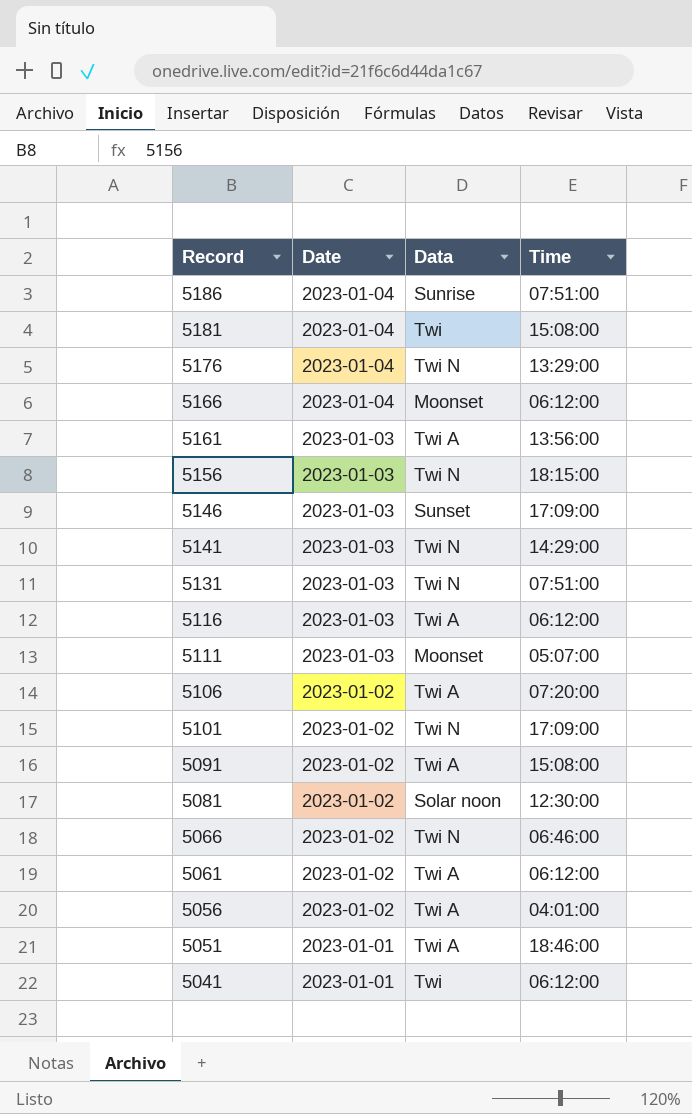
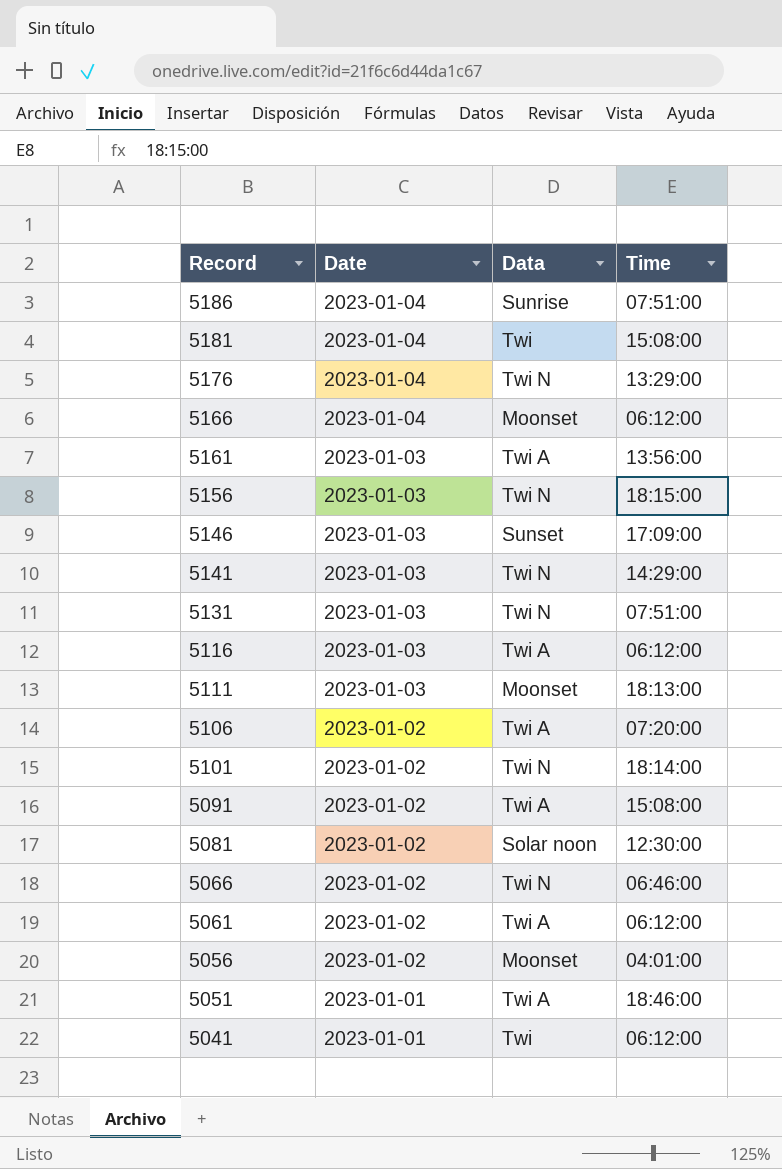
5111 | Time: 05:07:00 -> 18:13:00
5101 | Time: 17:09:00 -> 18:14:00
5056 | Data: Twi A -> Moonset

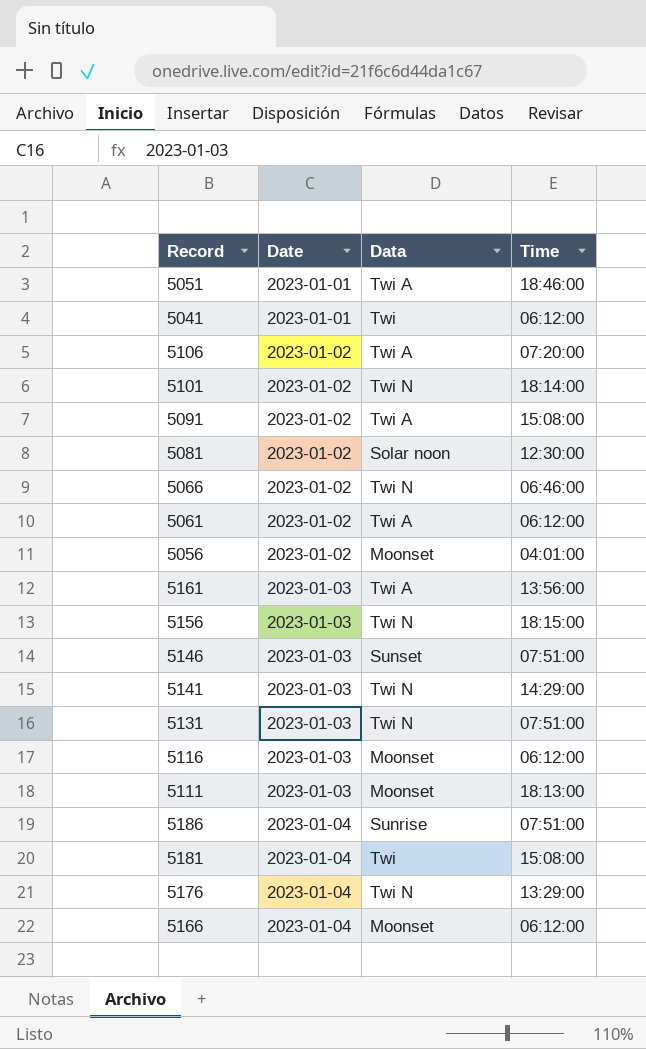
row order: Record descending -> Date ascending
5146 | Time: 17:09:00 -> 07:51:00
5116 | Data: Twi A -> Moonset

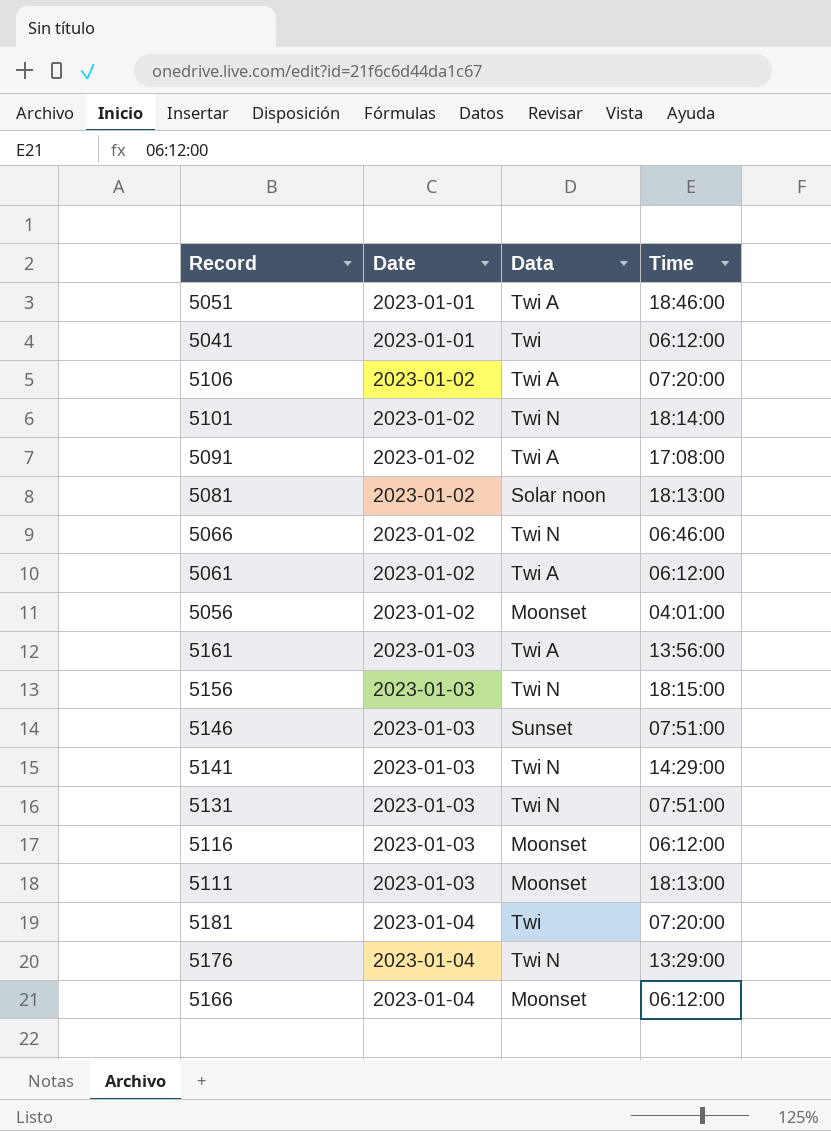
row 5186: 2023-01-04 | Sunrise | 07:51:00 -> none
5091 | Time: 15:08:00 -> 17:08:00
5081 | Time: 12:30:00 -> 18:13:00
5181 | Time: 15:08:00 -> 07:20:00

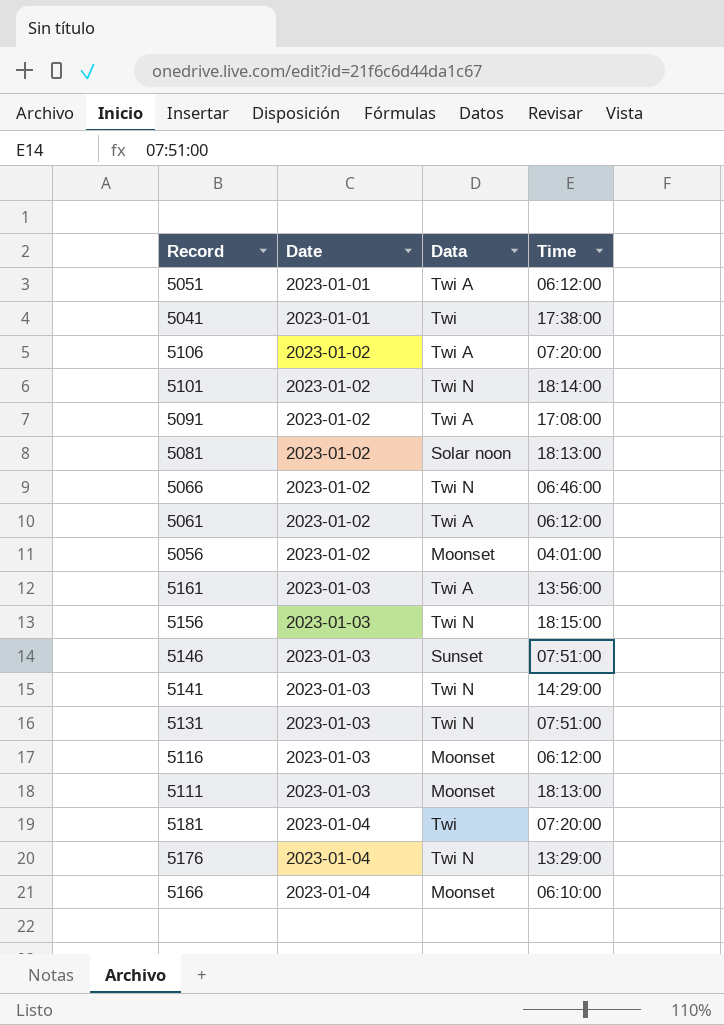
5051 | Time: 18:46:00 -> 06:12:00
5041 | Time: 06:12:00 -> 17:38:00
5166 | Time: 06:12:00 -> 06:10:00

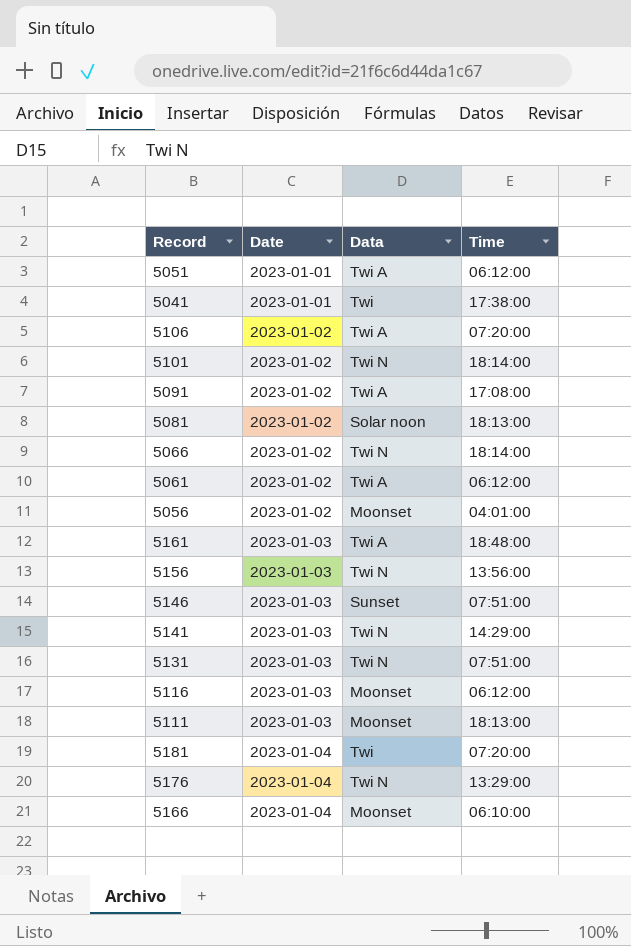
5066 | Time: 06:46:00 -> 18:14:00
5161 | Time: 13:56:00 -> 18:48:00
5156 | Time: 18:15:00 -> 13:56:00

